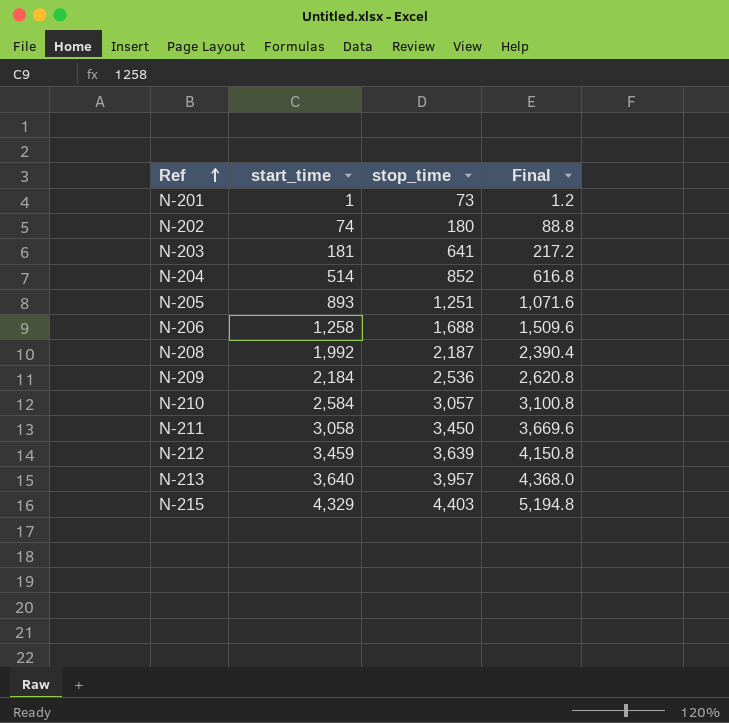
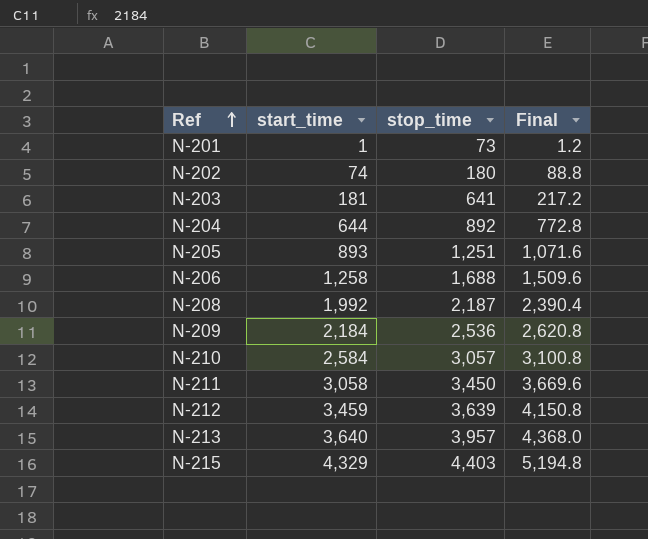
N-204 | start_time: 514 -> 644
N-204 | stop_time: 852 -> 892
N-204 | Final: 616.8 -> 772.8

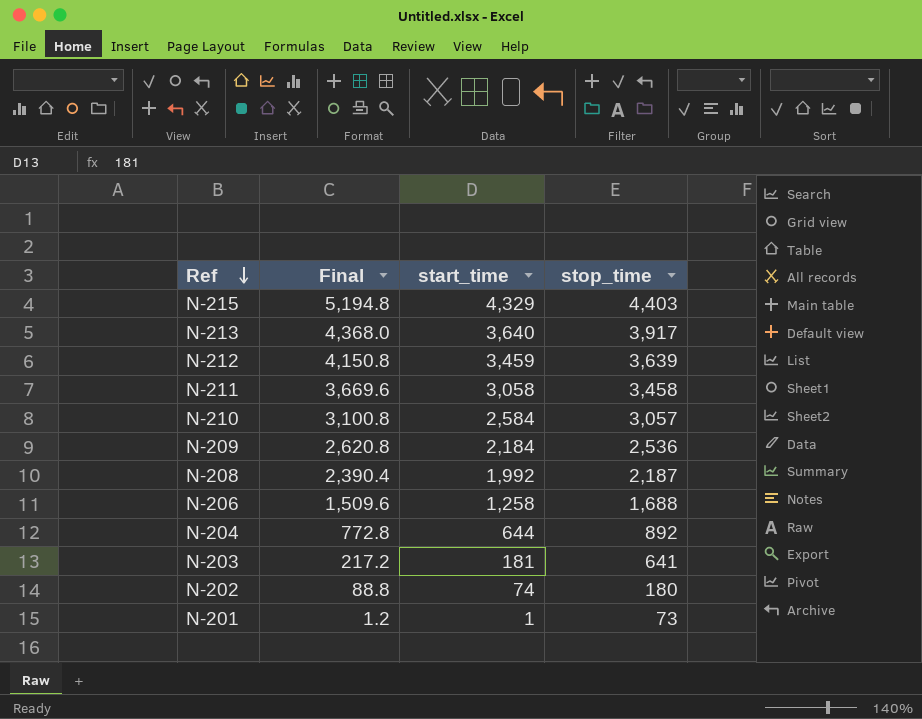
row order: Ref ascending -> Ref descending
column Final | position: 4 -> 2
row N-205: 893 | 1,251 | 1,071.6 -> none
N-213 | stop_time: 3,957 -> 3,917
N-211 | stop_time: 3,450 -> 3,458

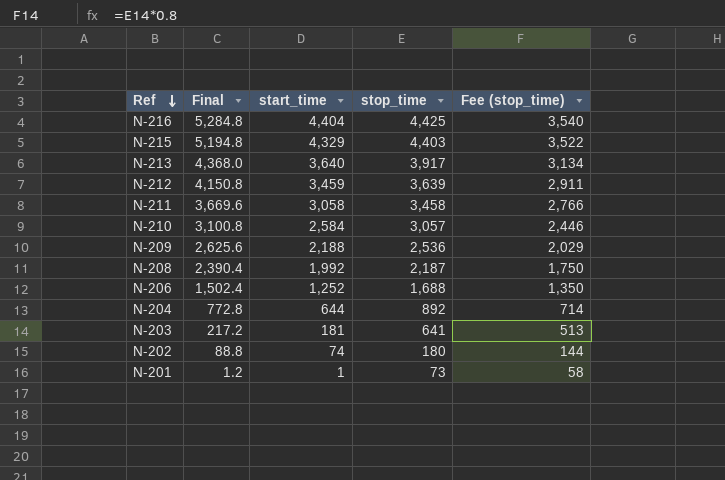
column Fee (stop_time) | formula: none -> [stop_time] * 0.8
row N-216: none -> 5,284.8 | 4,404 | 4,425 | 3,540
N-209 | Final: 2,620.8 -> 2,625.6
N-209 | start_time: 2,184 -> 2,188
N-206 | Final: 1,509.6 -> 1,502.4
N-206 | start_time: 1,258 -> 1,252

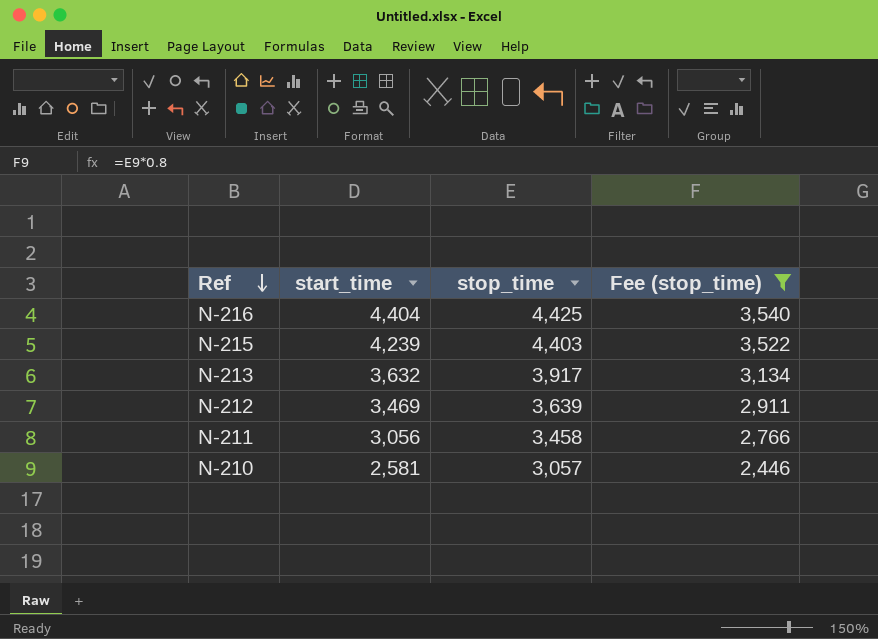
filter: none -> Fee (stop_time) >= 2,446
column Final | formula: [start_time] * 1.2 -> none
N-215 | start_time: 4,329 -> 4,239
N-213 | start_time: 3,640 -> 3,632
N-212 | start_time: 3,459 -> 3,469
N-211 | start_time: 3,058 -> 3,056
N-210 | start_time: 2,584 -> 2,581

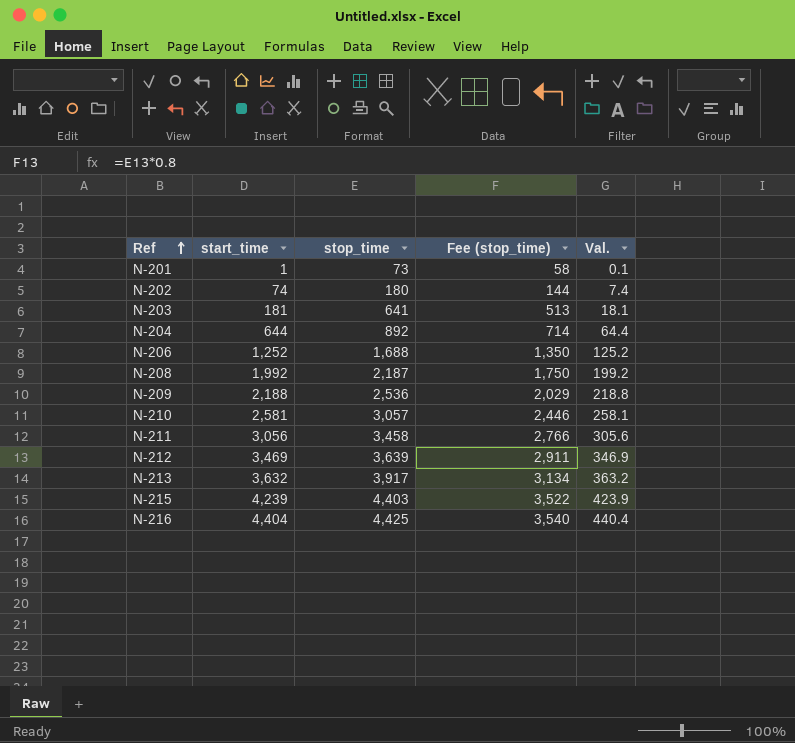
filter: Fee (stop_time) >= 2,446 -> none
row order: Ref descending -> Ref ascending
column Val. | formula: none -> [start_time] * 0.1

